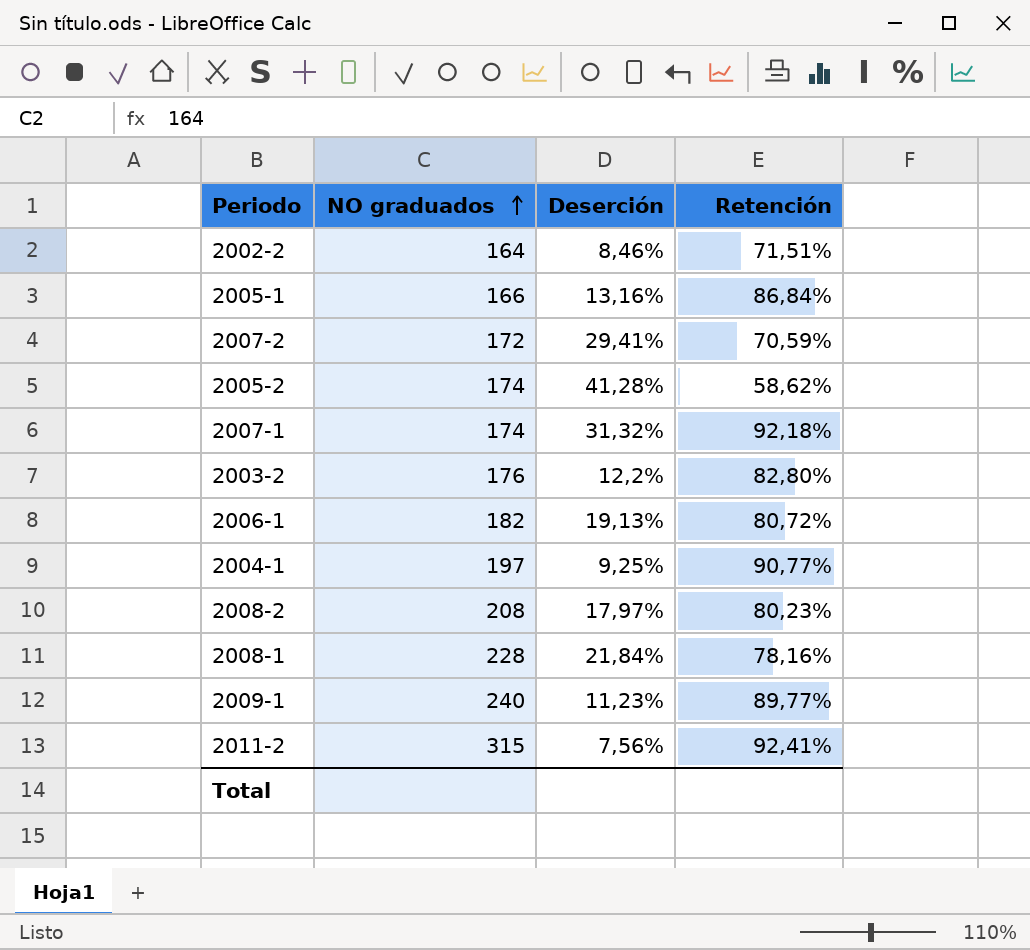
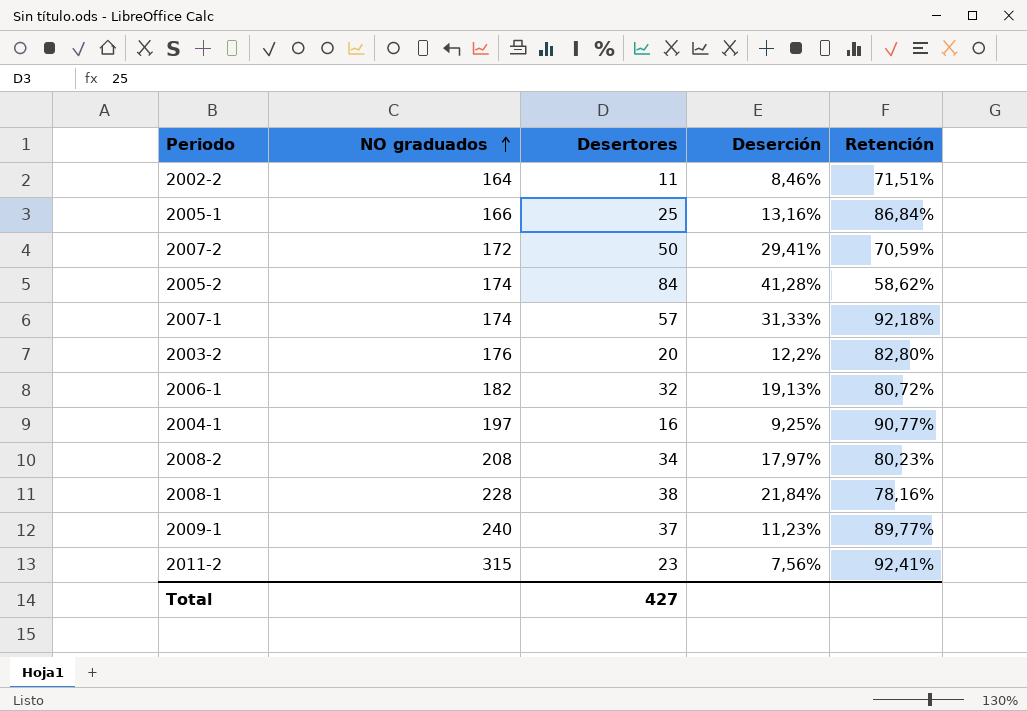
column Desertores | position: none -> 3
2007-1 | Deserción: 31,32% -> 31,33%

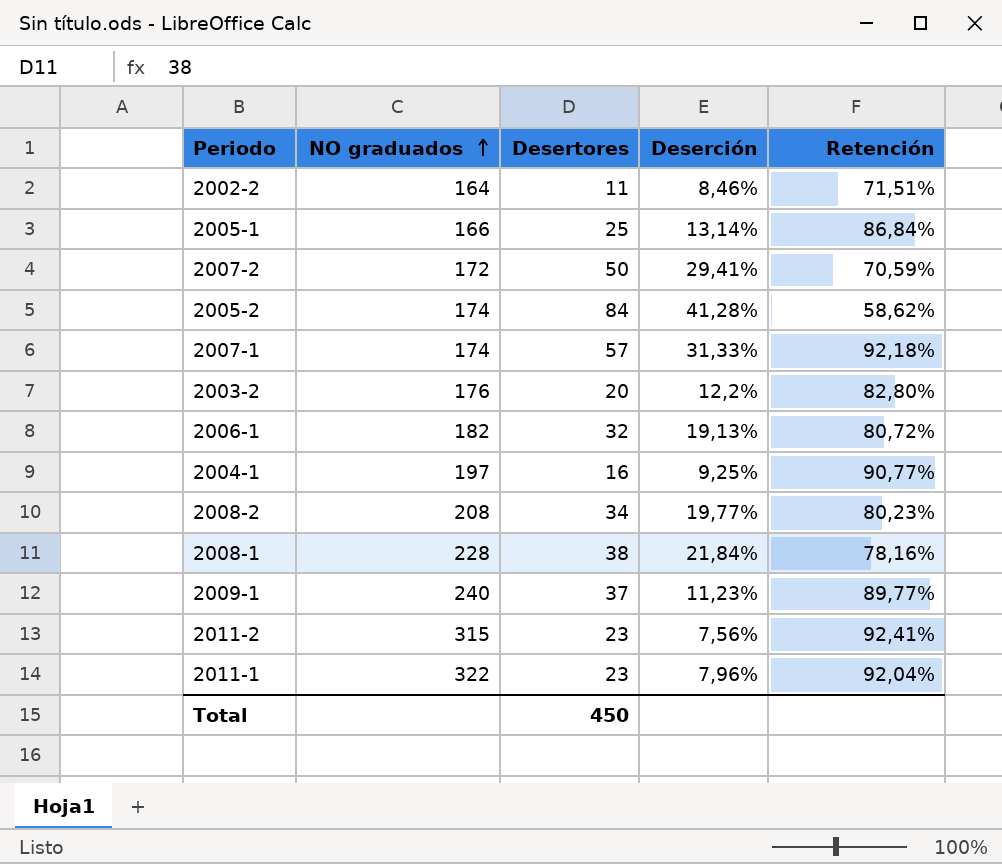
2005-1 | Deserción: 13,16% -> 13,14%
2008-2 | Deserción: 17,97% -> 19,77%
row 2011-1: none -> 322 | 23 | 7,96% | 92,04%
Total | Desertores: 427 -> 450

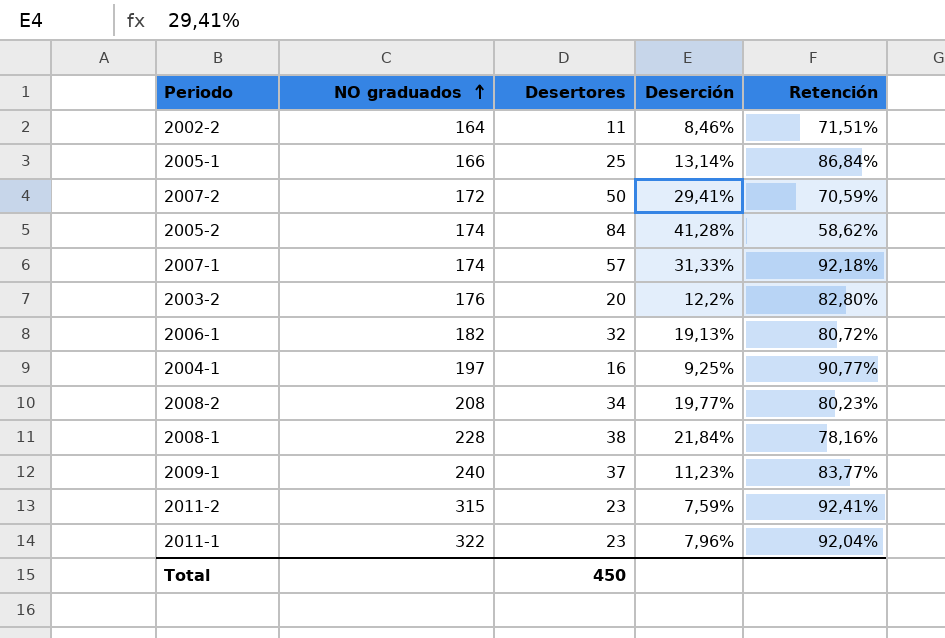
2009-1 | Retención: 89,77% -> 83,77%
2011-2 | Deserción: 7,56% -> 7,59%

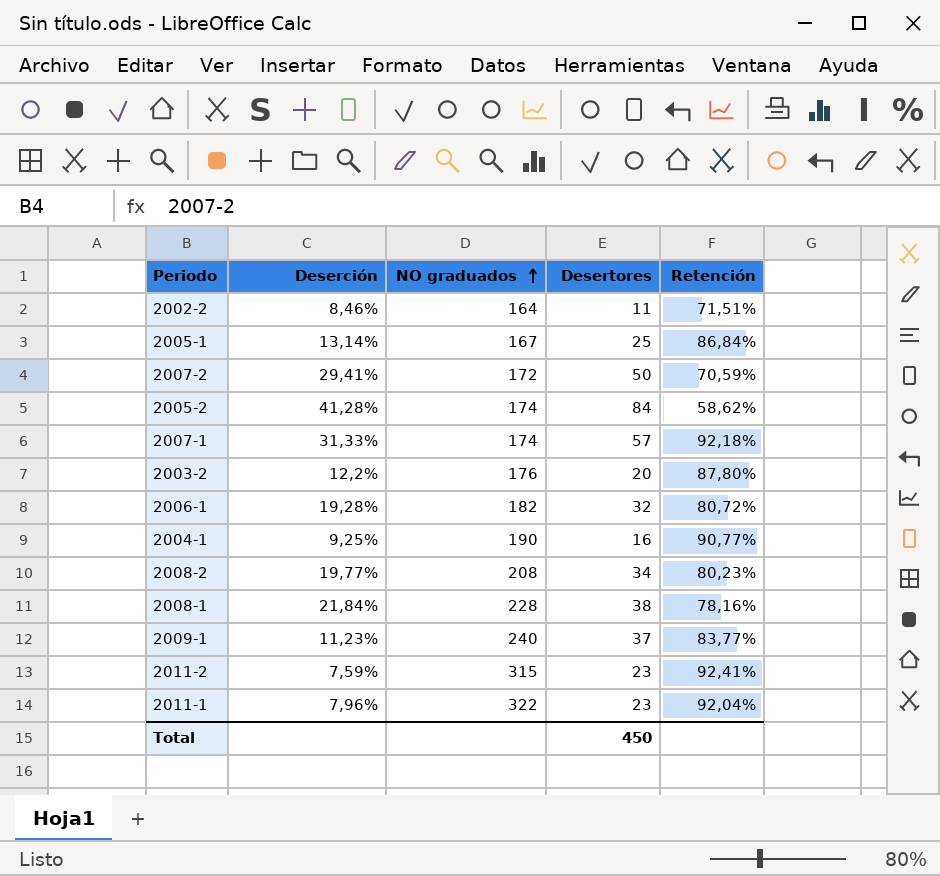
column Deserción | position: 4 -> 2
2005-1 | NO graduados: 166 -> 167
2003-2 | Retención: 82,80% -> 87,80%
2006-1 | Deserción: 19,13% -> 19,28%
2004-1 | NO graduados: 197 -> 190

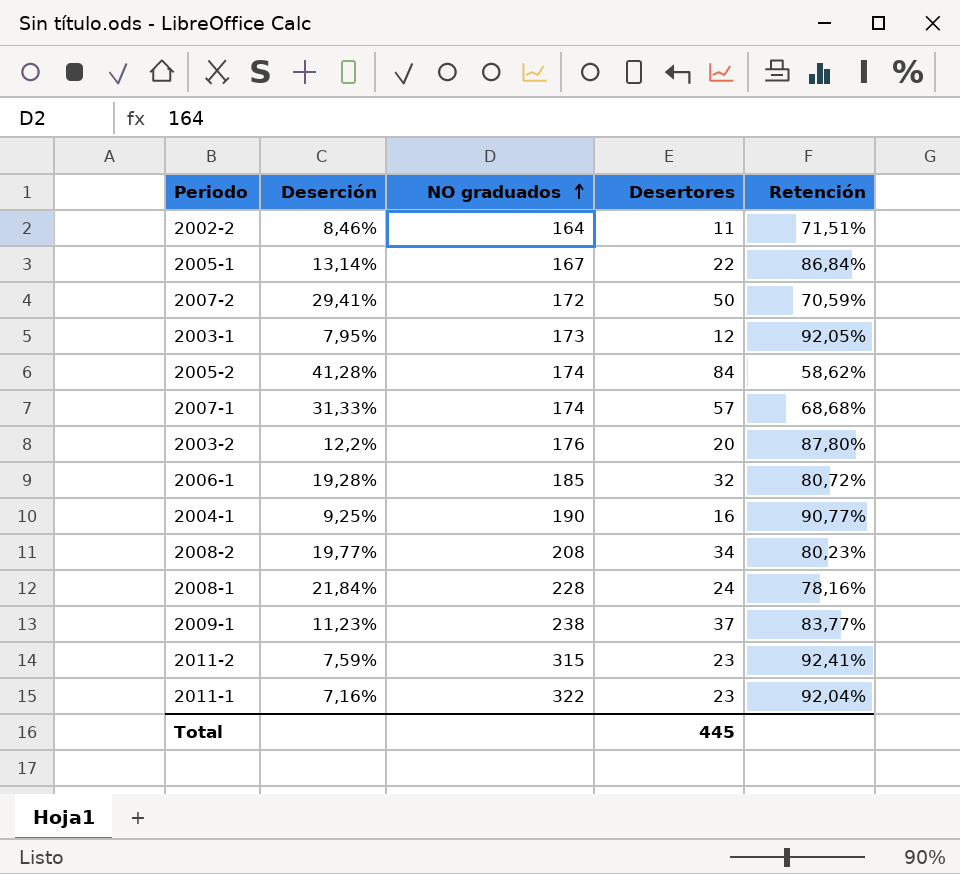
2005-1 | Desertores: 25 -> 22
row 2003-1: none -> 7,95% | 173 | 12 | 92,05%
2007-1 | Retención: 92,18% -> 68,68%
2006-1 | NO graduados: 182 -> 185
2008-1 | Desertores: 38 -> 24
2009-1 | NO graduados: 240 -> 238
2011-1 | Deserción: 7,96% -> 7,16%
Total | Desertores: 450 -> 445

